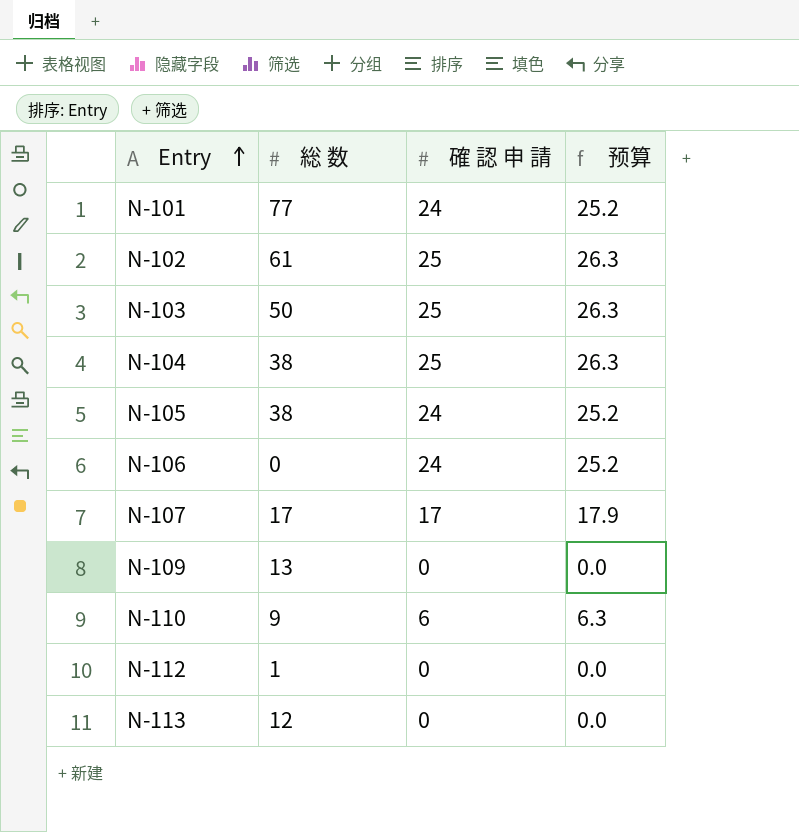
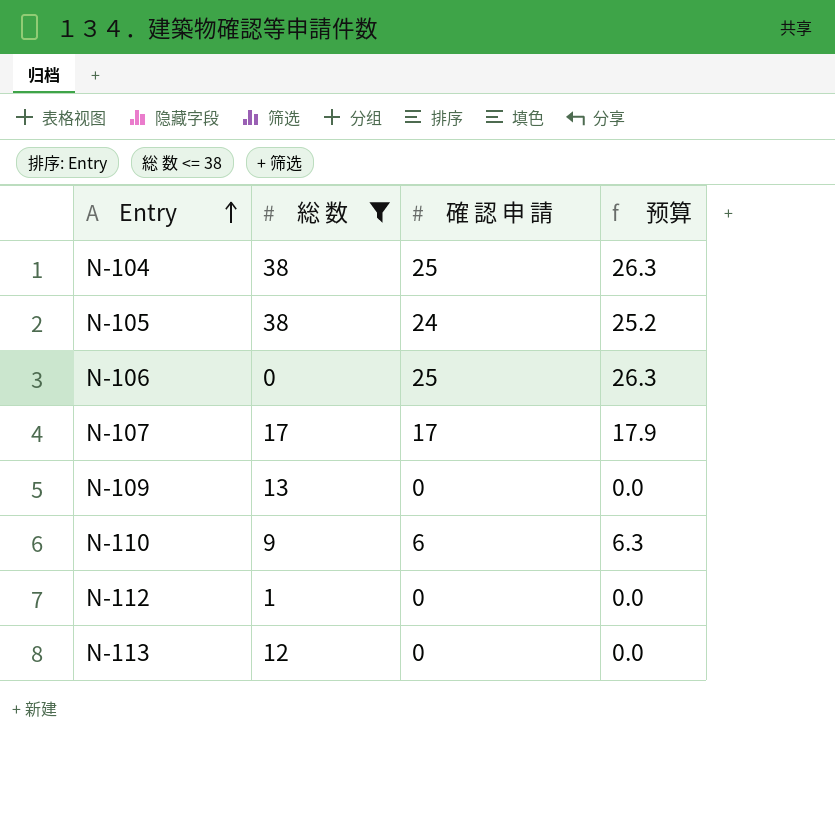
filter: none -> 総 数 <= 38
N-106 | 確 認 申 請: 24 -> 25
N-106 | 预算: 25.2 -> 26.3

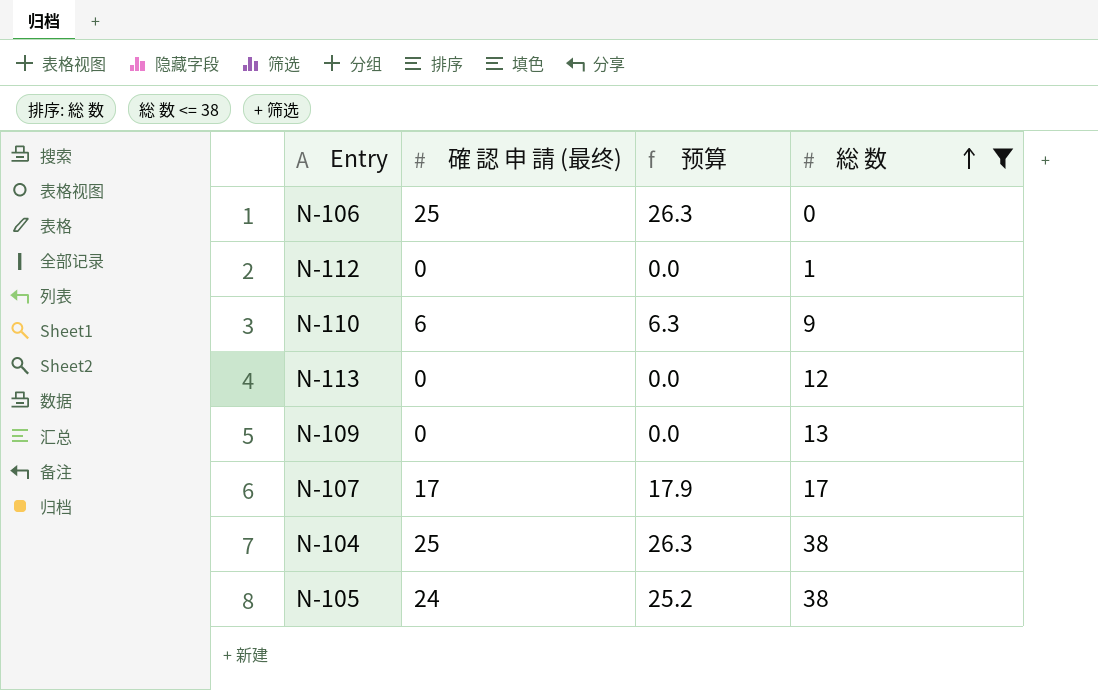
row order: Entry ascending -> 総 数 ascending
column name: 確 認 申 請 -> 確 認 申 請 (最终)
column 総 数 | position: 2 -> 4

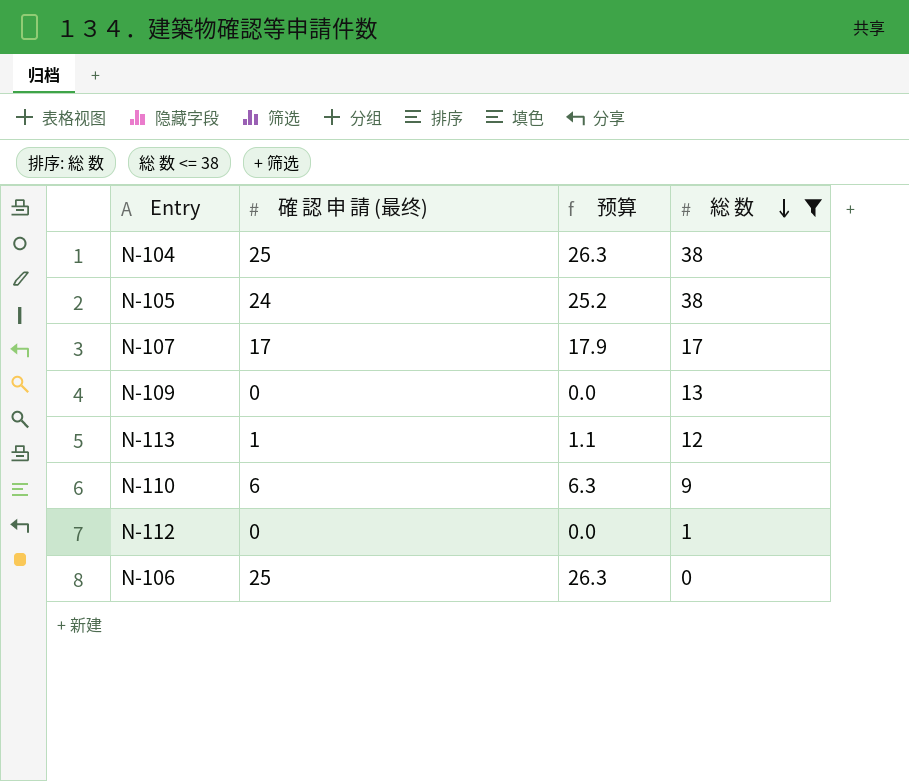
row order: 総 数 ascending -> 総 数 descending
N-113 | 確 認 申 請 (最终): 0 -> 1
N-113 | 预算: 0.0 -> 1.1

